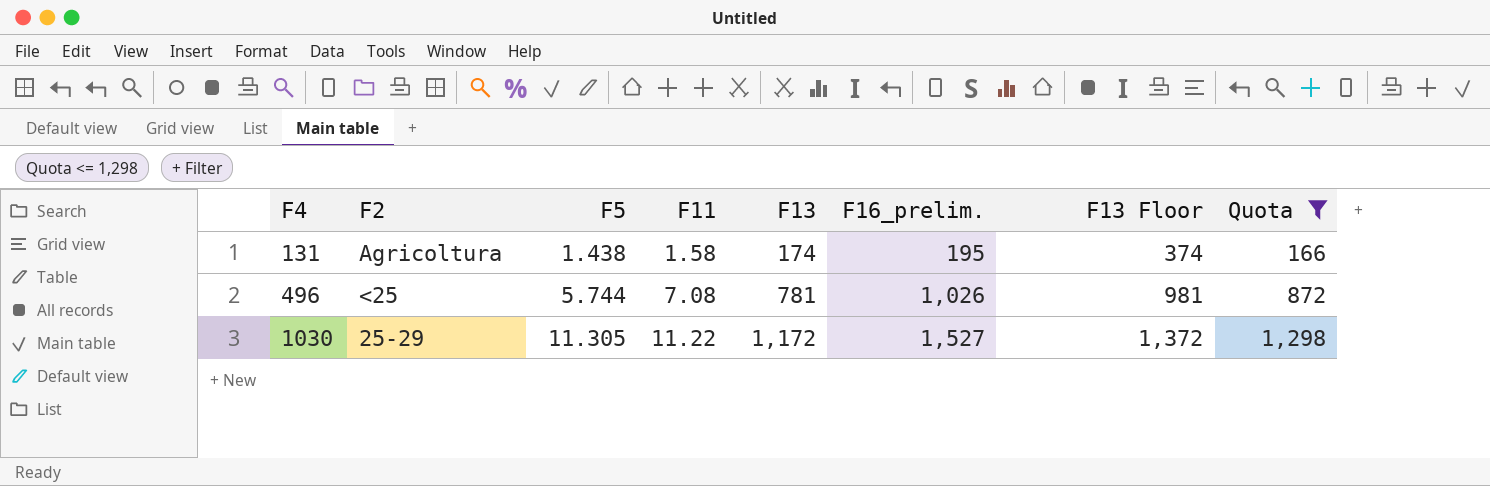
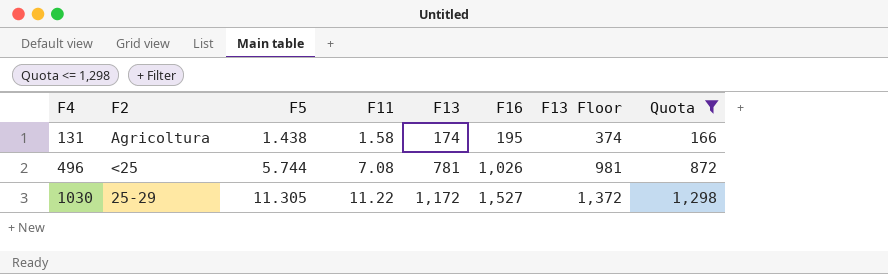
column name: F16_prelim. -> F16

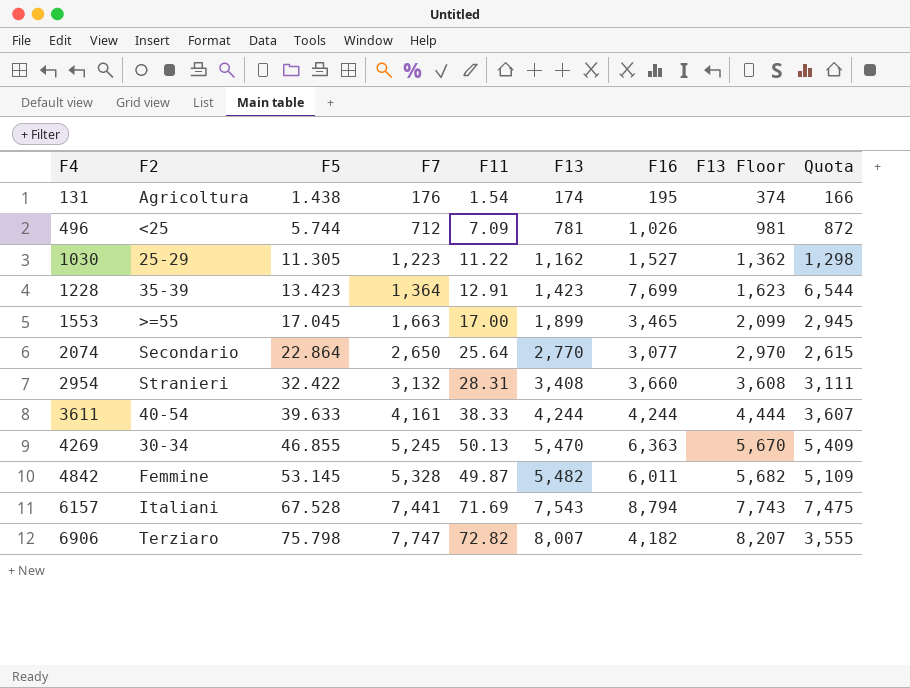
filter: Quota <= 1,298 -> none
column F7 | position: none -> 4
131 | F11: 1.58 -> 1.54
496 | F11: 7.08 -> 7.09
1030 | F13: 1,172 -> 1,162
1030 | F13 Floor: 1,372 -> 1,362

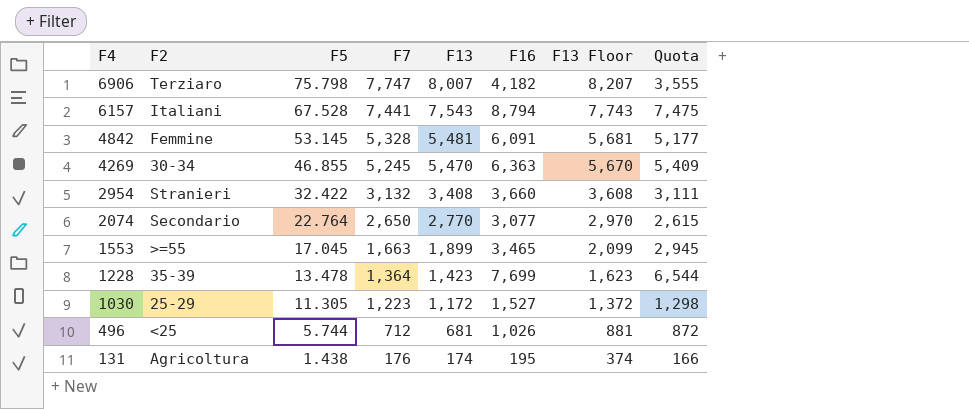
row order: F4 ascending -> F4 descending
column F11 | position: 5 -> none
row 3611: 40-54 | 39.633 | 4,161 | 38.33 | 4,244 | 4,244 | 4,444 | 3,607 -> none
4842 | F13: 5,482 -> 5,481
4842 | F16: 6,011 -> 6,091
4842 | F13 Floor: 5,682 -> 5,681
4842 | Quota: 5,109 -> 5,177
2074 | F5: 22.864 -> 22.764
1228 | F5: 13.423 -> 13.478
1030 | F13: 1,162 -> 1,172
1030 | F13 Floor: 1,362 -> 1,372
496 | F13: 781 -> 681
496 | F13 Floor: 981 -> 881

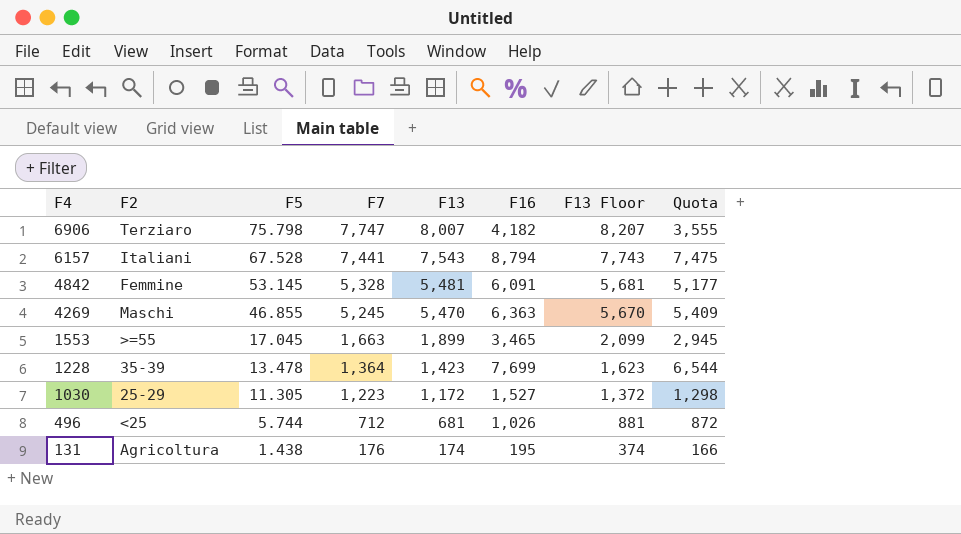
row 2954: Stranieri | 32.422 | 3,132 | 3,408 | 3,660 | 3,608 | 3,111 -> none
row 2074: Secondario | 22.764 | 2,650 | 2,770 | 3,077 | 2,970 | 2,615 -> none
4269 | F2: 30-34 -> Maschi

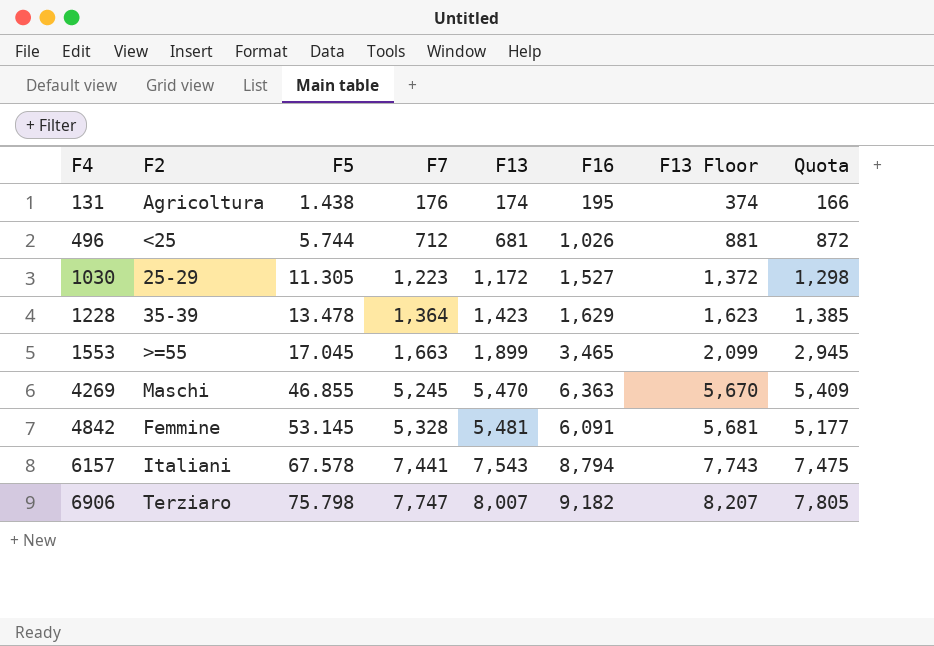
row order: F4 descending -> F4 ascending
1228 | F16: 7,699 -> 1,629
1228 | Quota: 6,544 -> 1,385
6157 | F5: 67.528 -> 67.578
6906 | F16: 4,182 -> 9,182
6906 | Quota: 3,555 -> 7,805

